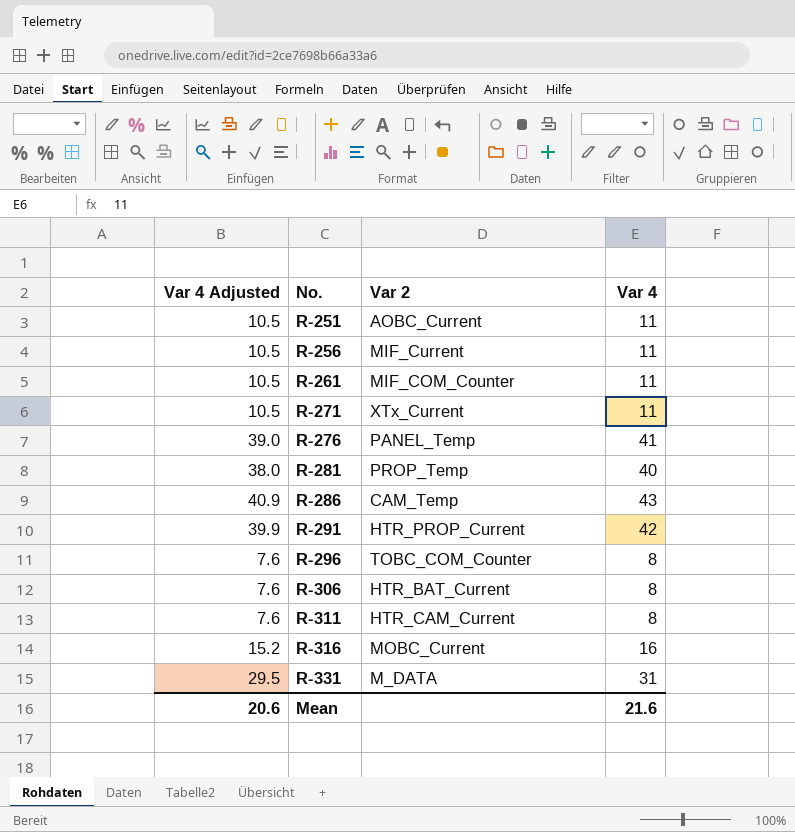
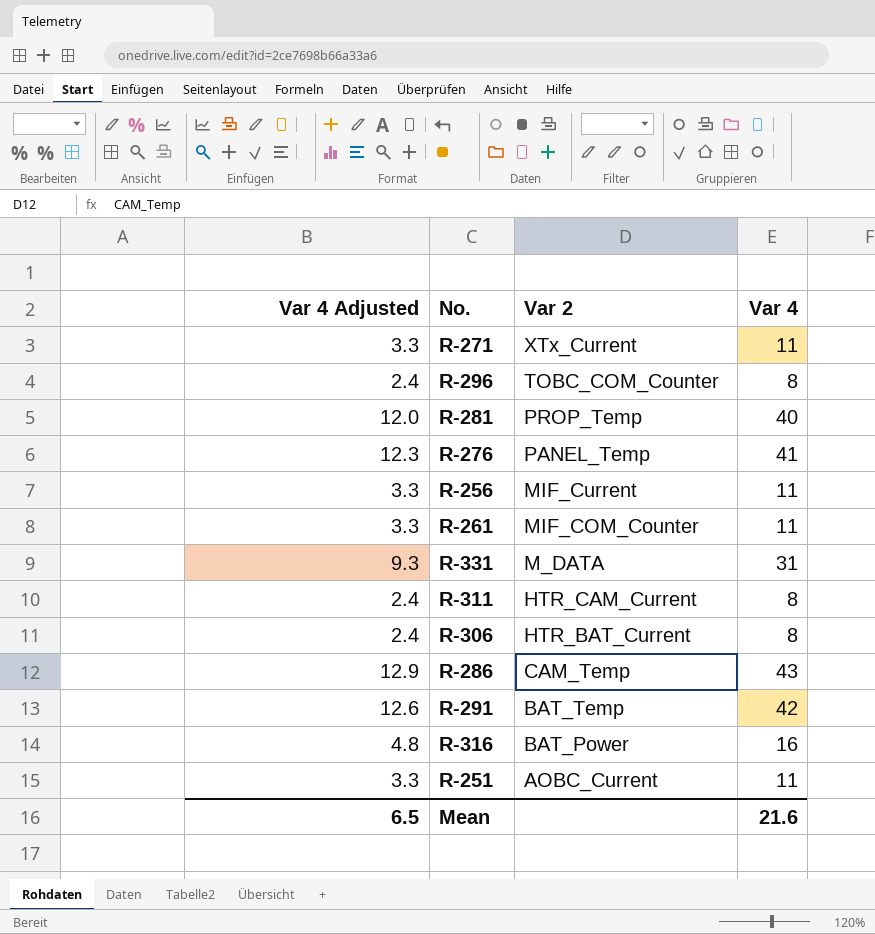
row order: No. ascending -> Var 2 descending
column Var 4 Adjusted | formula: [Var 4] * 0.95 -> [Var 4] * 0.3
R-291 | Var 2: HTR_PROP_Current -> BAT_Temp
R-316 | Var 2: MOBC_Current -> BAT_Power
Mean | Var 4 Adjusted: 20.6 -> 6.5

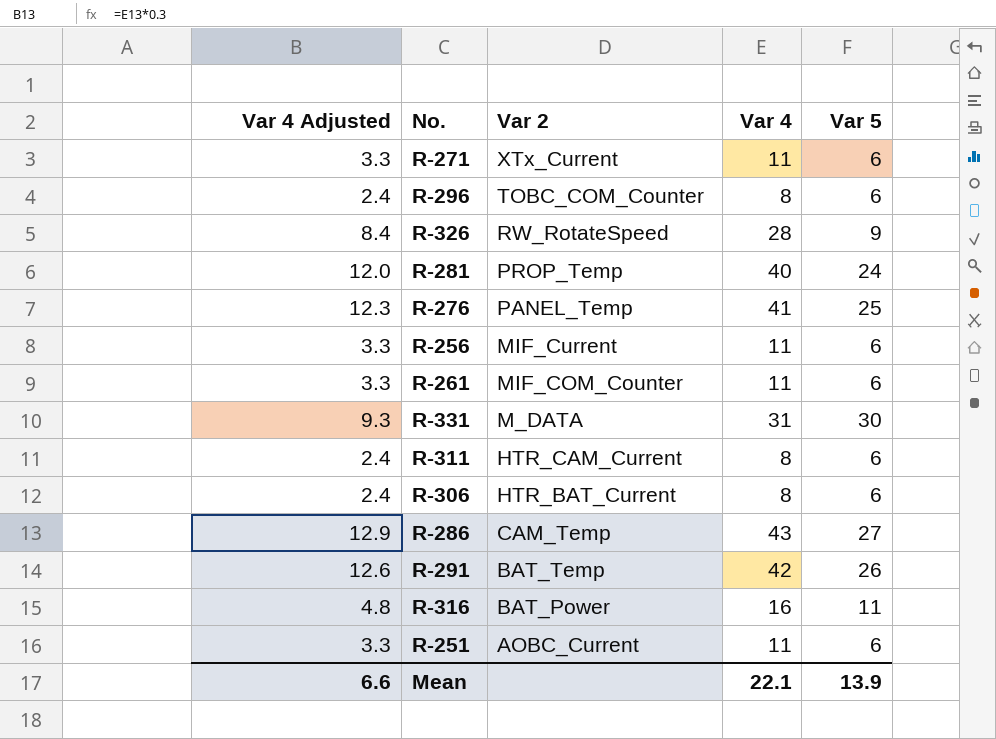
column Var 5 | position: none -> 5
row R-326: none -> 8.4 | RW_RotateSpeed | 28 | 9
Mean | Var 4 Adjusted: 6.5 -> 6.6
Mean | Var 4: 21.6 -> 22.1

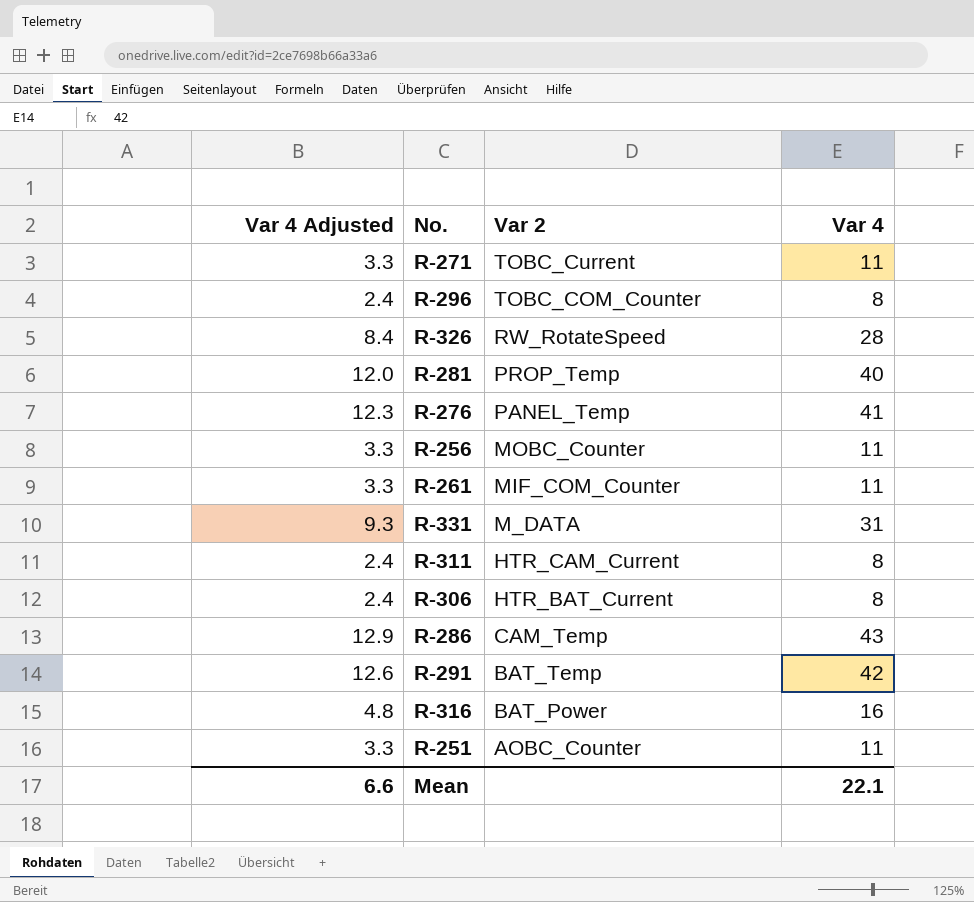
column Var 5 | position: 5 -> none
R-271 | Var 2: XTx_Current -> TOBC_Current
R-256 | Var 2: MIF_Current -> MOBC_Counter
R-251 | Var 2: AOBC_Current -> AOBC_Counter

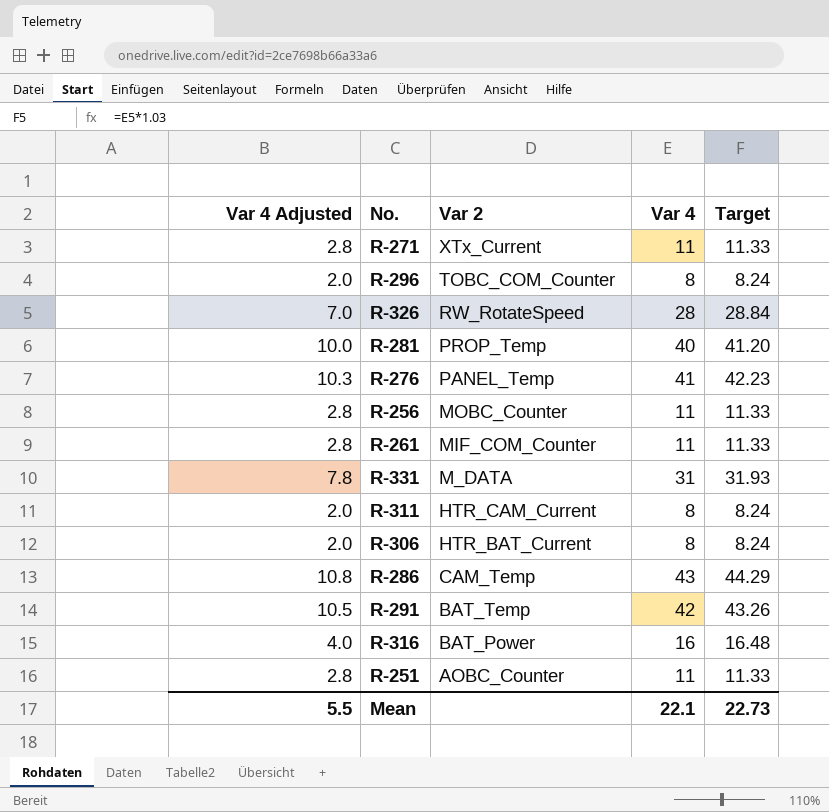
column Var 4 Adjusted | formula: [Var 4] * 0.3 -> [Var 4] * 0.25
column Target | formula: none -> [Var 4] * 1.03
R-271 | Var 2: TOBC_Current -> XTx_Current
Mean | Var 4 Adjusted: 6.6 -> 5.5

